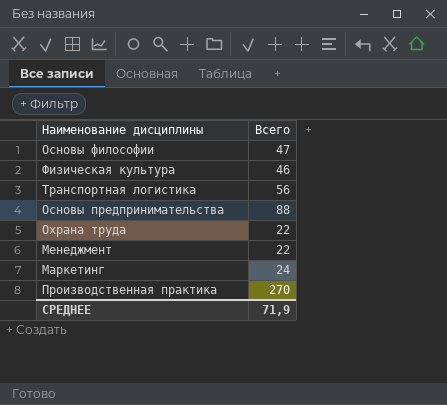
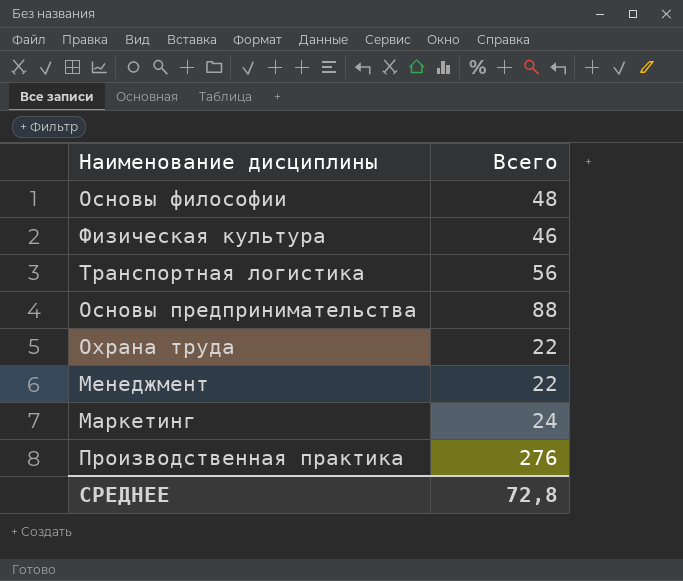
Основы философии | Всего: 47 -> 48
Производственная практика | Всего: 270 -> 276
СРЕДНЕЕ | Всего: 71,9 -> 72,8

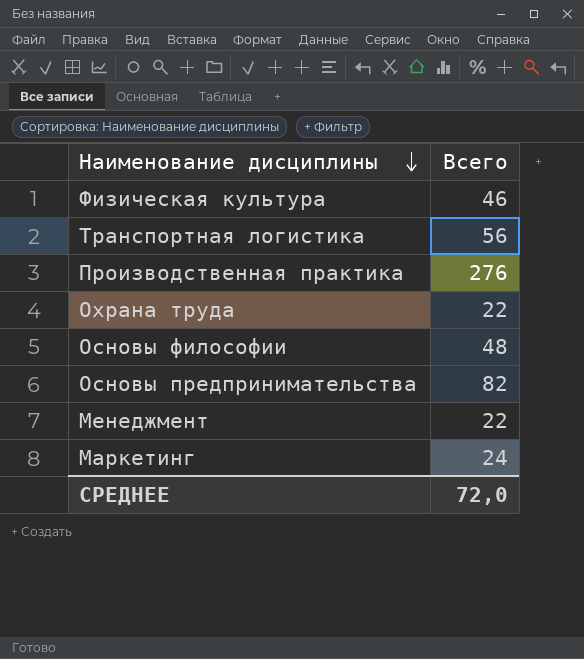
row order: none -> Наименование дисциплины descending
Основы предпринимательства | Всего: 88 -> 82
СРЕДНЕЕ | Всего: 72,8 -> 72,0

